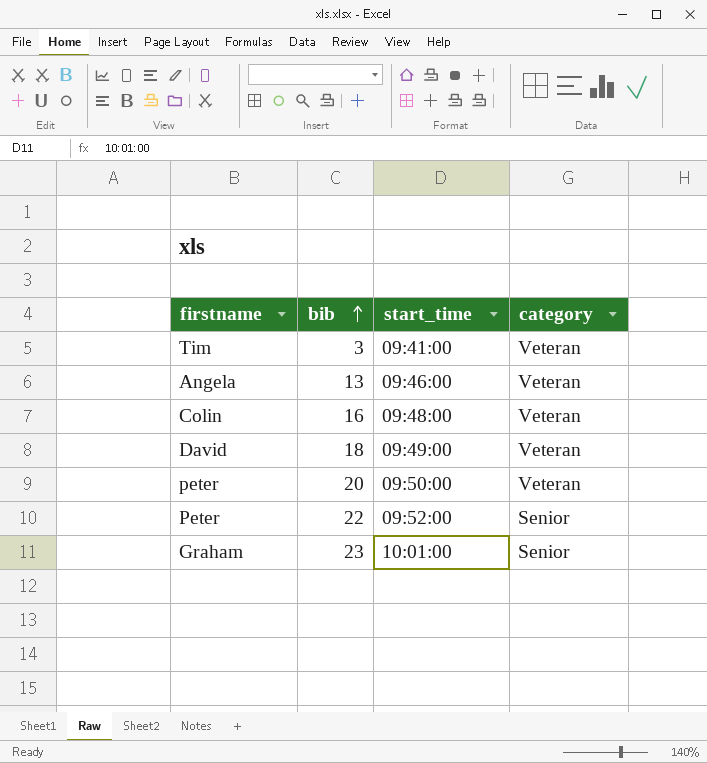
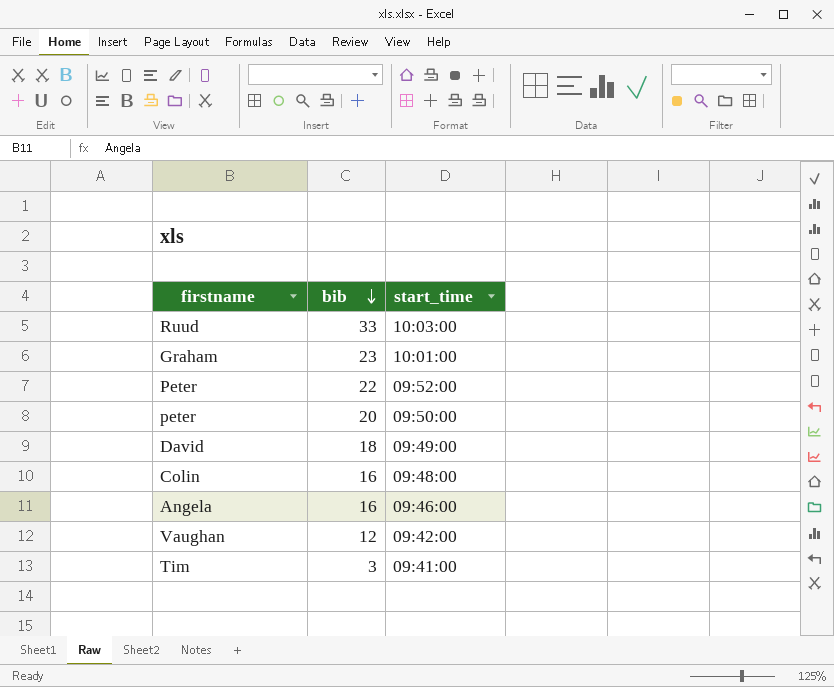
row order: bib ascending -> bib descending
column category | position: 4 -> none
row Ruud: none -> 33 | 10:03:00
Angela | bib: 13 -> 16
row Vaughan: none -> 12 | 09:42:00

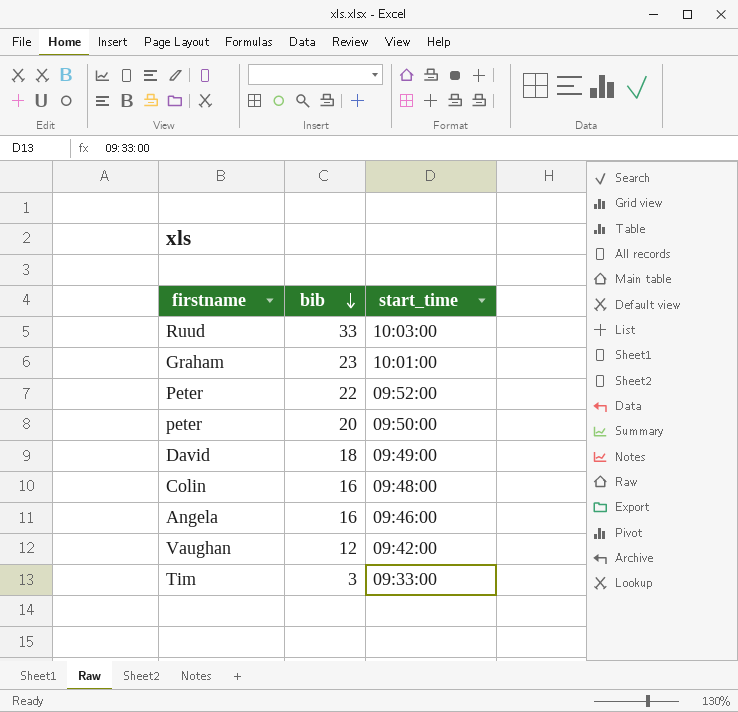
Tim | start_time: 09:41:00 -> 09:33:00

